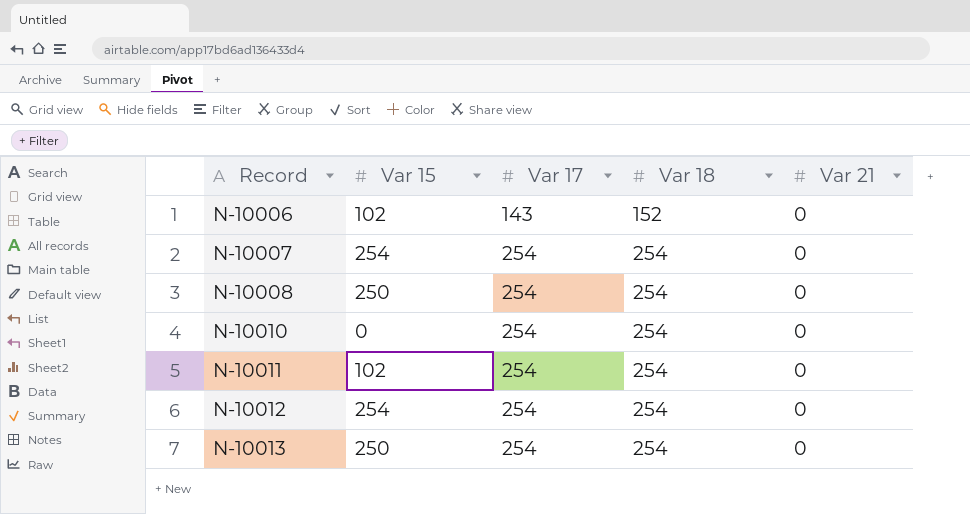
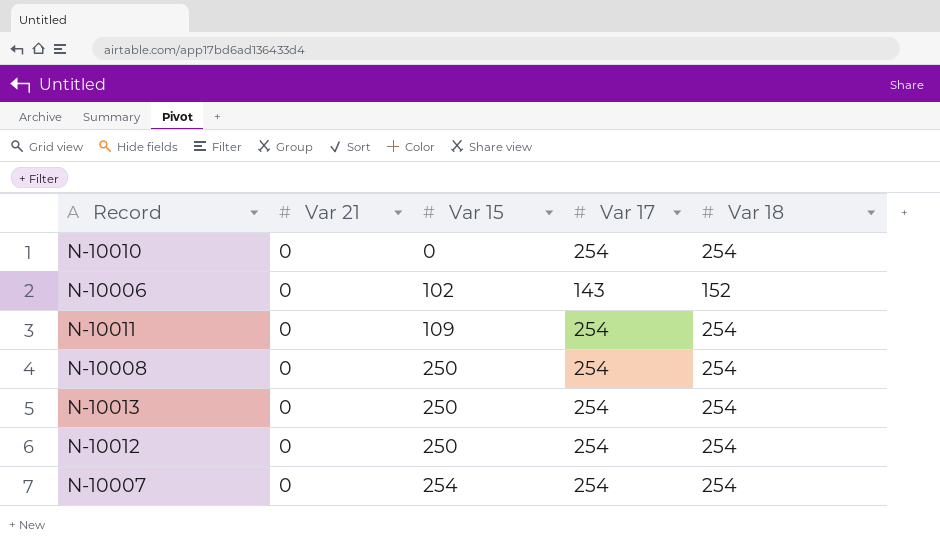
row order: Record ascending -> Var 15 ascending
column Var 21 | position: 5 -> 2
N-10011 | Var 15: 102 -> 109
N-10012 | Var 15: 254 -> 250

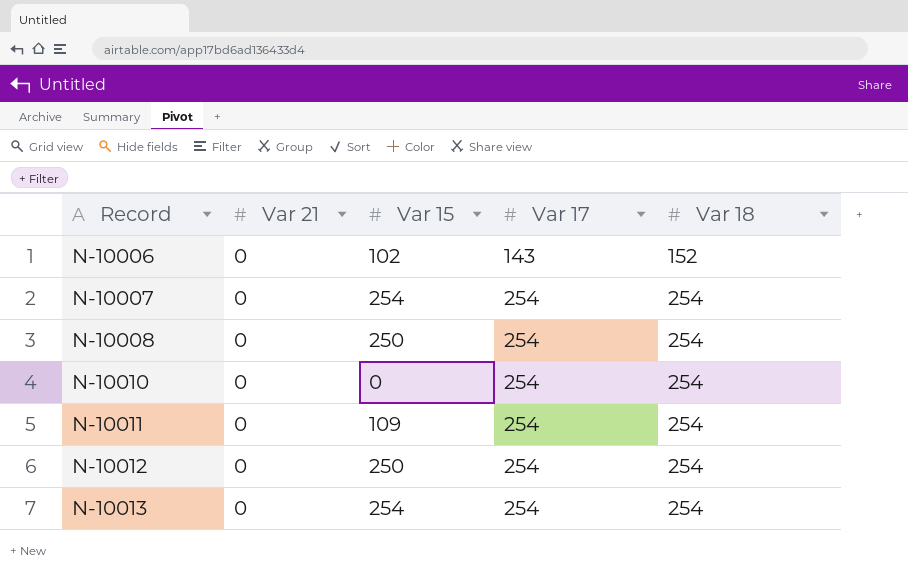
row order: Var 15 ascending -> Record ascending
N-10013 | Var 15: 250 -> 254

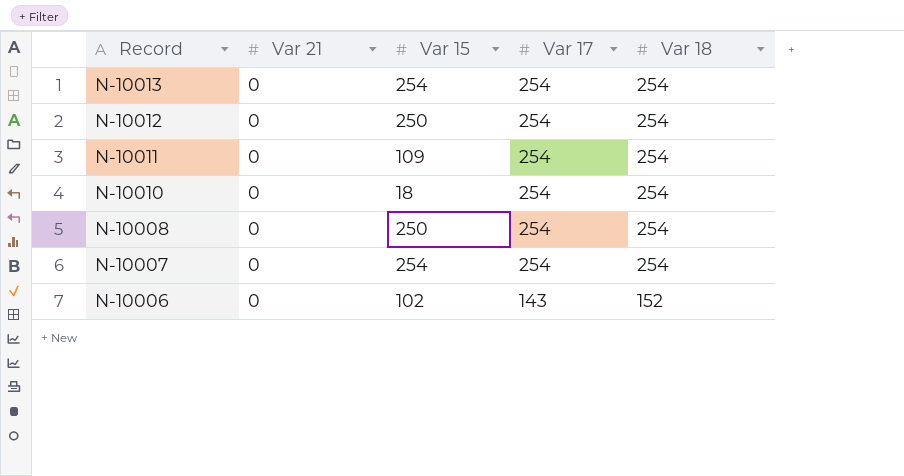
row order: Record ascending -> Record descending
N-10010 | Var 15: 0 -> 18

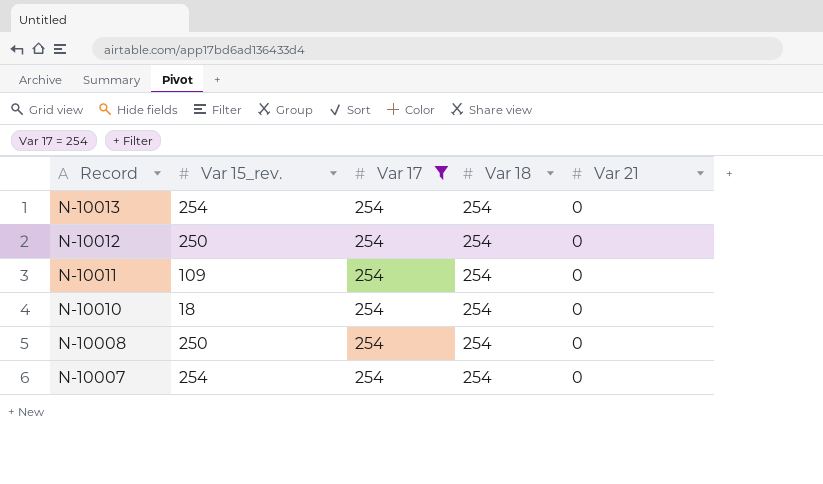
filter: none -> Var 17 = 254
column name: Var 15 -> Var 15_rev.
column Var 21 | position: 2 -> 5

